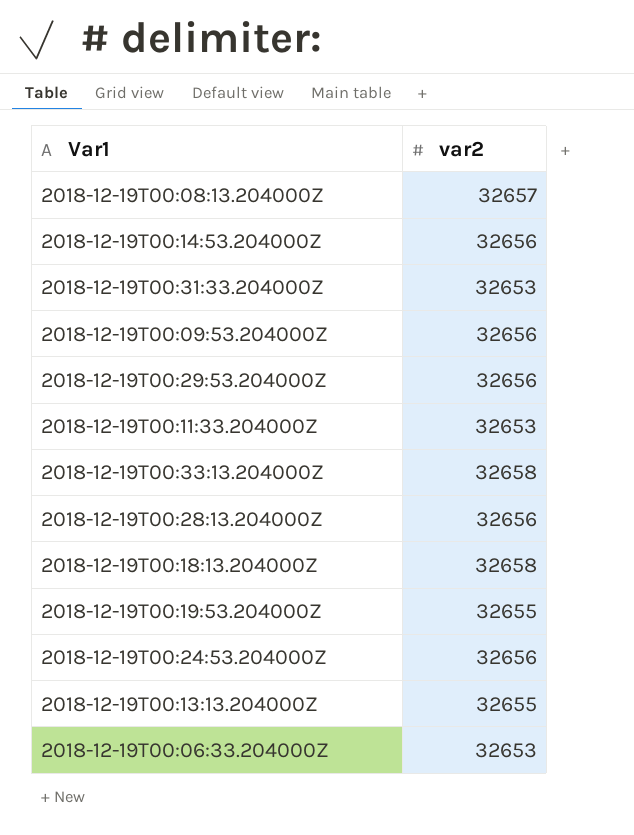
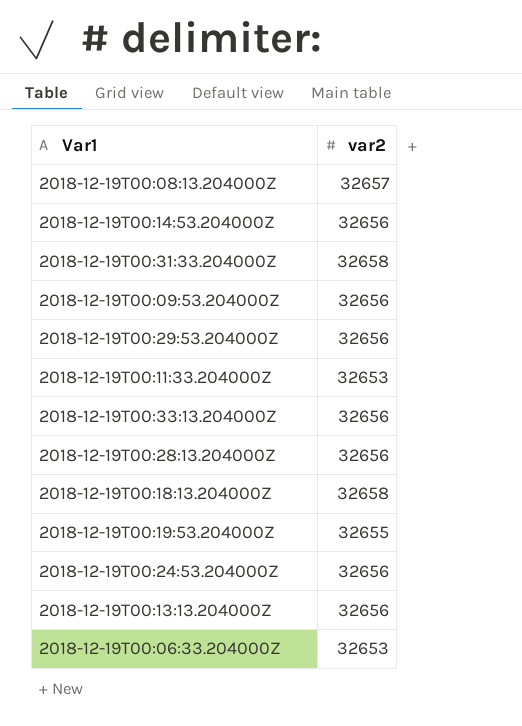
2018-12-19T00:31:33.204000Z | var2: 32653 -> 32658
2018-12-19T00:33:13.204000Z | var2: 32658 -> 32656
2018-12-19T00:13:13.204000Z | var2: 32655 -> 32656

